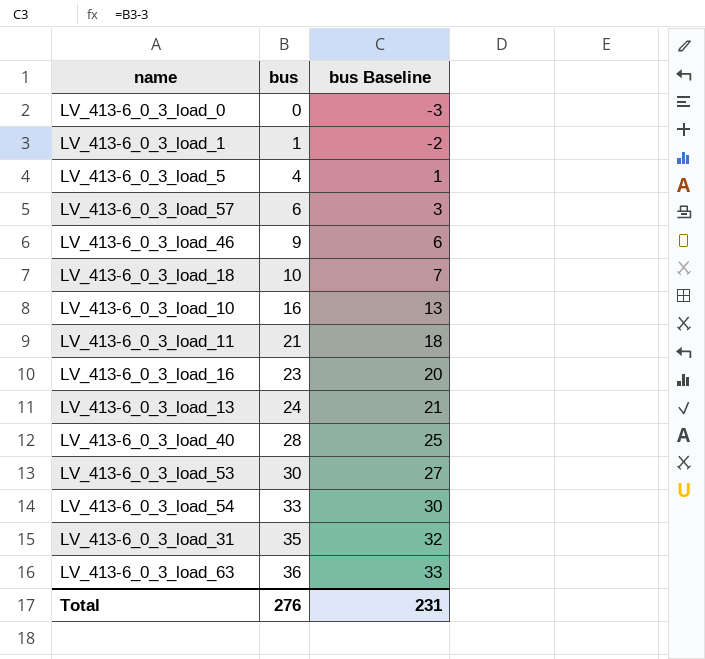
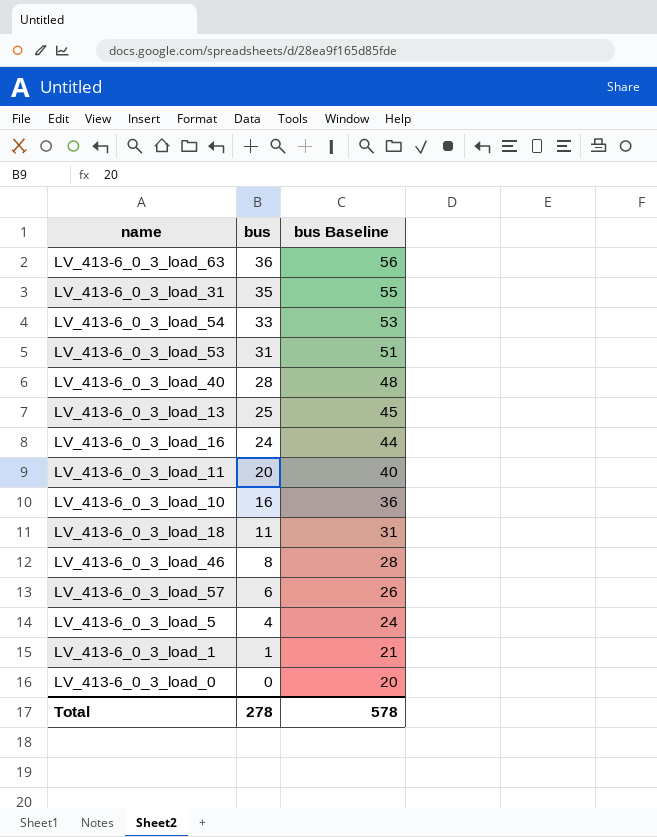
row order: bus ascending -> bus descending
column bus Baseline | formula: [bus] - 3 -> [bus] + 20
LV_413-6_0_3_load_53 | bus: 30 -> 31
LV_413-6_0_3_load_13 | bus: 24 -> 25
LV_413-6_0_3_load_16 | bus: 23 -> 24
LV_413-6_0_3_load_11 | bus: 21 -> 20
LV_413-6_0_3_load_18 | bus: 10 -> 11
LV_413-6_0_3_load_46 | bus: 9 -> 8
Total | bus: 276 -> 278
Total | bus Baseline: 231 -> 578

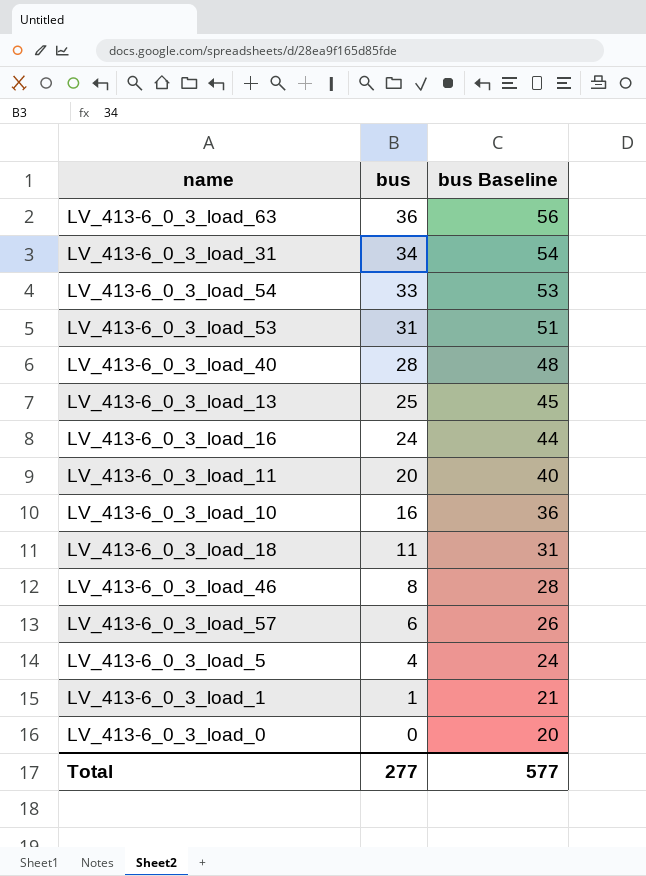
LV_413-6_0_3_load_31 | bus: 35 -> 34
LV_413-6_0_3_load_31 | bus Baseline: 55 -> 54
Total | bus: 278 -> 277
Total | bus Baseline: 578 -> 577

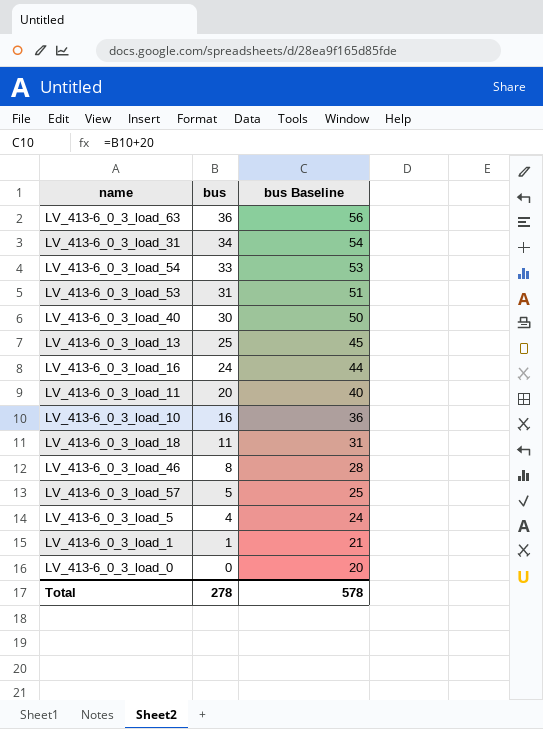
LV_413-6_0_3_load_40 | bus: 28 -> 30
LV_413-6_0_3_load_40 | bus Baseline: 48 -> 50
LV_413-6_0_3_load_57 | bus: 6 -> 5
LV_413-6_0_3_load_57 | bus Baseline: 26 -> 25
Total | bus: 277 -> 278
Total | bus Baseline: 577 -> 578

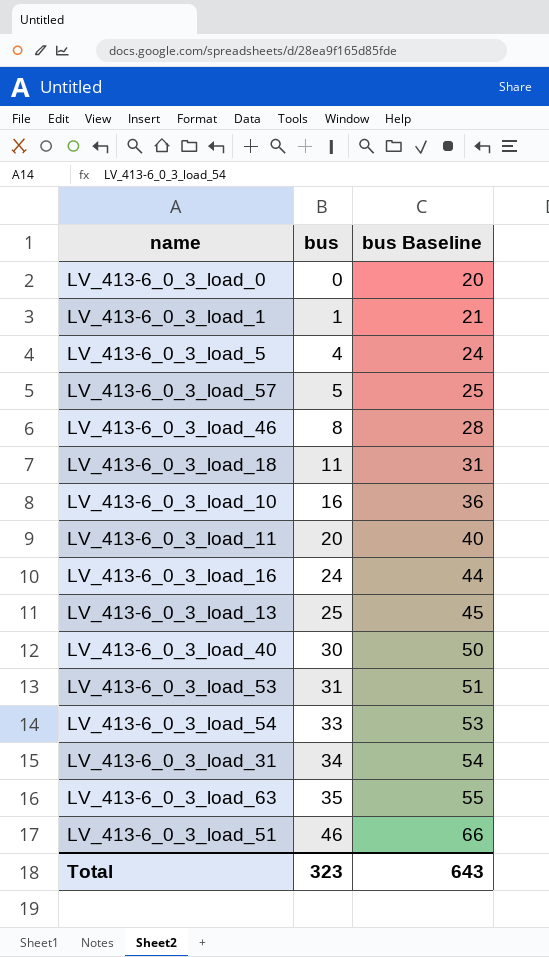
row order: bus descending -> bus ascending
LV_413-6_0_3_load_63 | bus: 36 -> 35
LV_413-6_0_3_load_63 | bus Baseline: 56 -> 55
row LV_413-6_0_3_load_51: none -> 46 | 66
Total | bus: 278 -> 323
Total | bus Baseline: 578 -> 643

